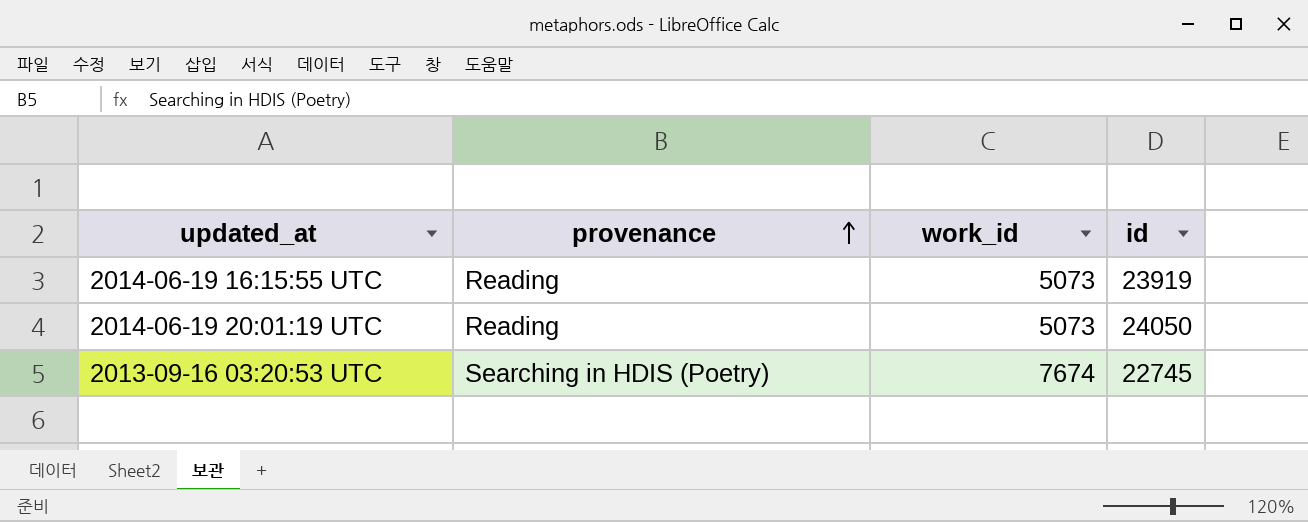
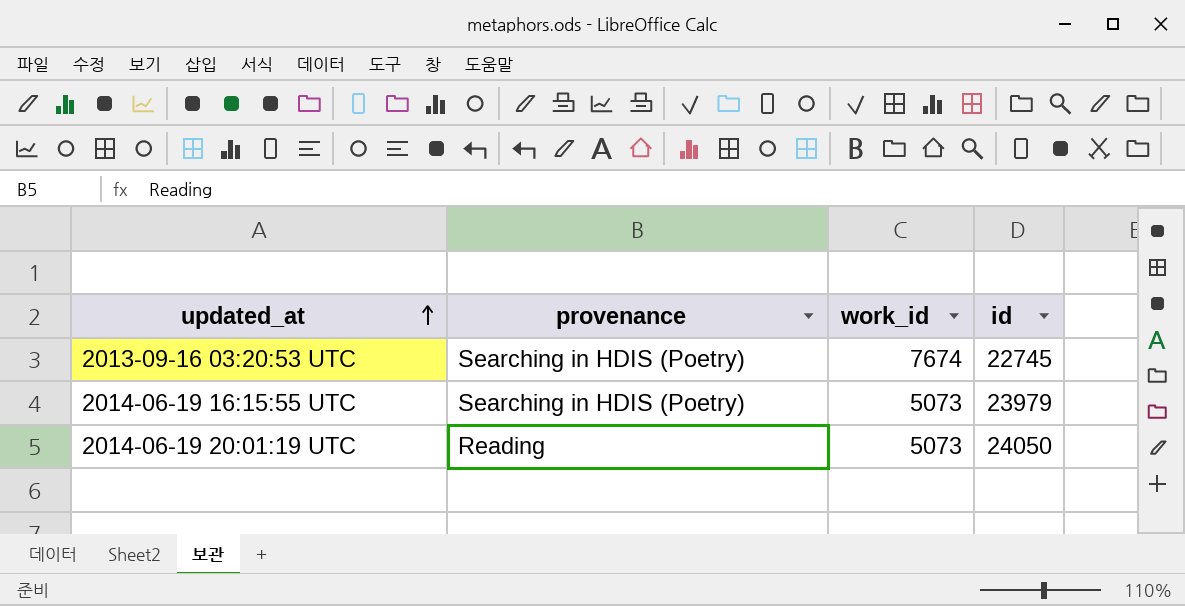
row order: provenance ascending -> updated_at ascending
2014-06-19 16:15:55 UTC | provenance: Reading -> Searching in HDIS (Poetry)
2014-06-19 16:15:55 UTC | id: 23919 -> 23979

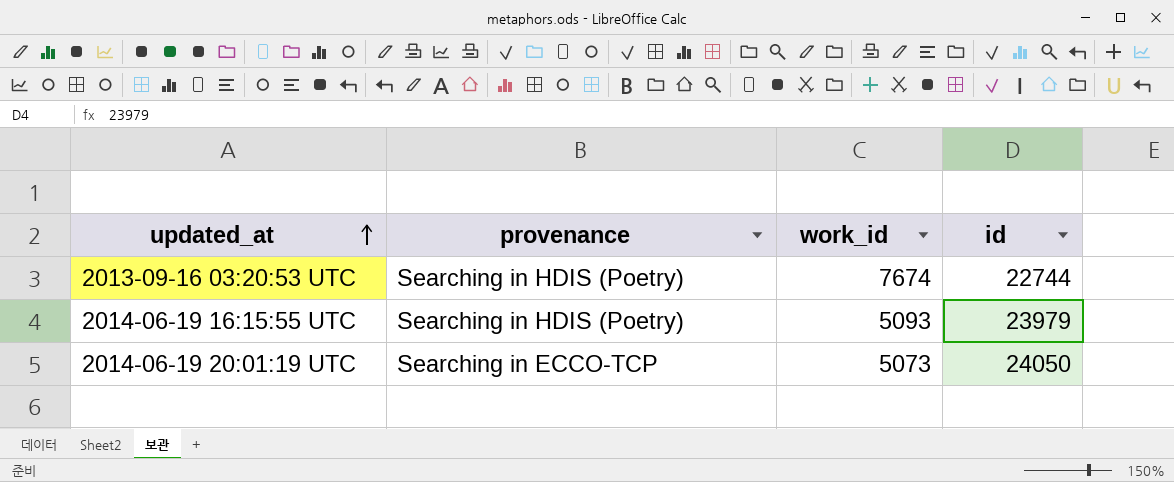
2013-09-16 03:20:53 UTC | id: 22745 -> 22744
2014-06-19 16:15:55 UTC | work_id: 5073 -> 5093
2014-06-19 20:01:19 UTC | provenance: Reading -> Searching in ECCO-TCP

